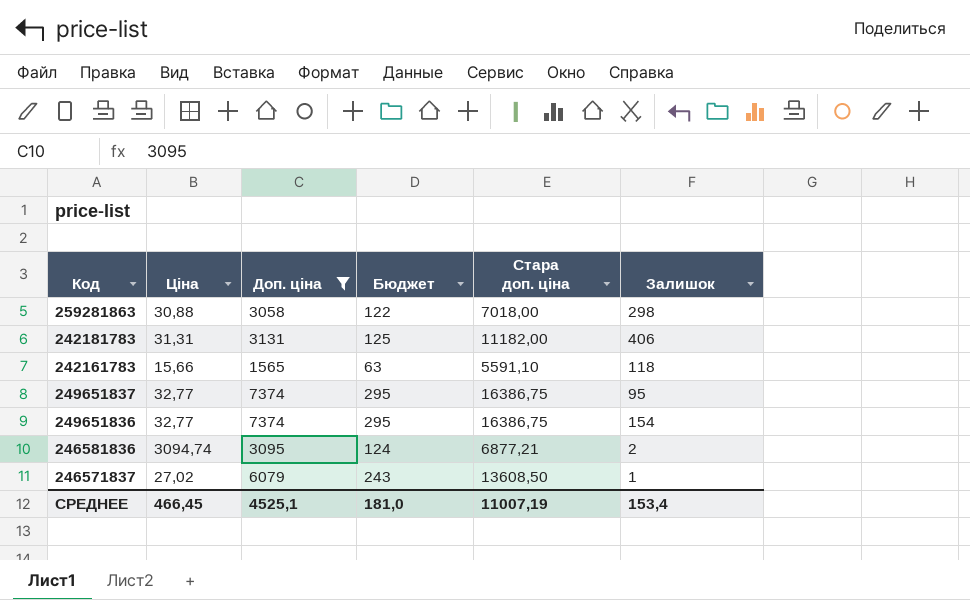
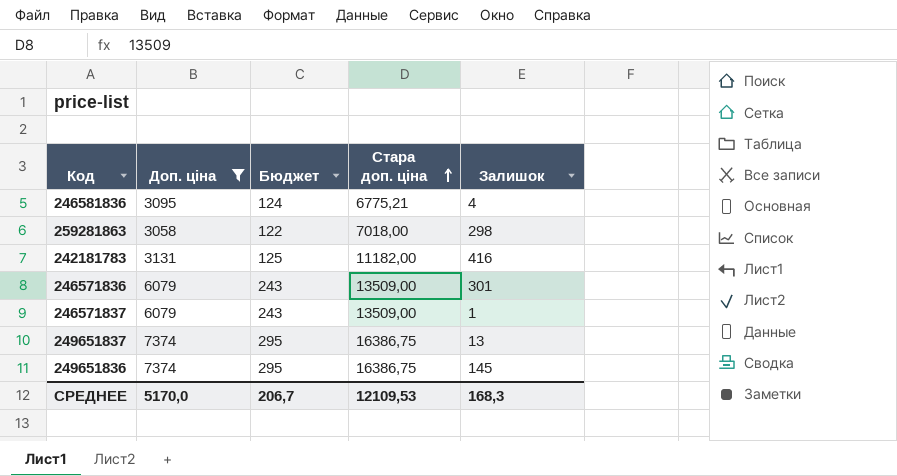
row order: none -> Стара доп. ціна ascending
column Ціна | position: 2 -> none
row 242161783: 15,66 | 1565 | 63 | 5591,10 | 118 -> none
246581836 | Стара доп. ціна: 6877,21 -> 6775,21
246581836 | Залишок: 2 -> 4
242181783 | Залишок: 406 -> 416
row 246571836: none -> 6079 | 243 | 13509,00 | 301
246571837 | Стара доп. ціна: 13608,50 -> 13509,00
249651837 | Залишок: 95 -> 13
249651836 | Залишок: 154 -> 145
СРЕДНЕЕ | Доп. ціна: 4525,1 -> 5170,0
СРЕДНЕЕ | Бюджет: 181,0 -> 206,7
СРЕДНЕЕ | Стара доп. ціна: 11007,19 -> 12109,53
СРЕДНЕЕ | Залишок: 153,4 -> 168,3

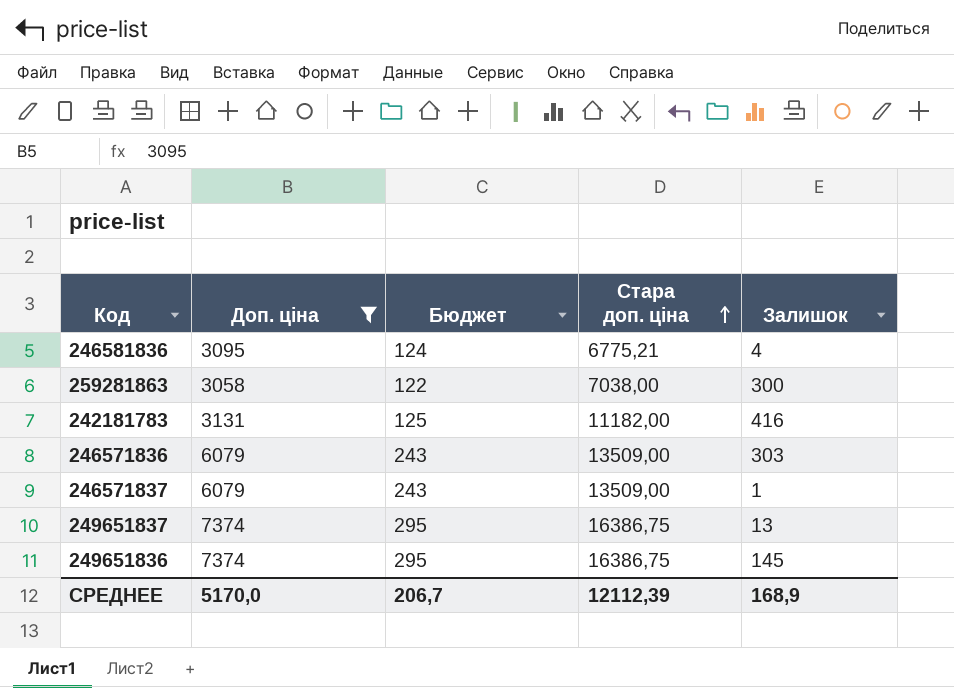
259281863 | Стара доп. ціна: 7018,00 -> 7038,00
259281863 | Залишок: 298 -> 300
246571836 | Залишок: 301 -> 303
СРЕДНЕЕ | Стара доп. ціна: 12109,53 -> 12112,39
СРЕДНЕЕ | Залишок: 168,3 -> 168,9

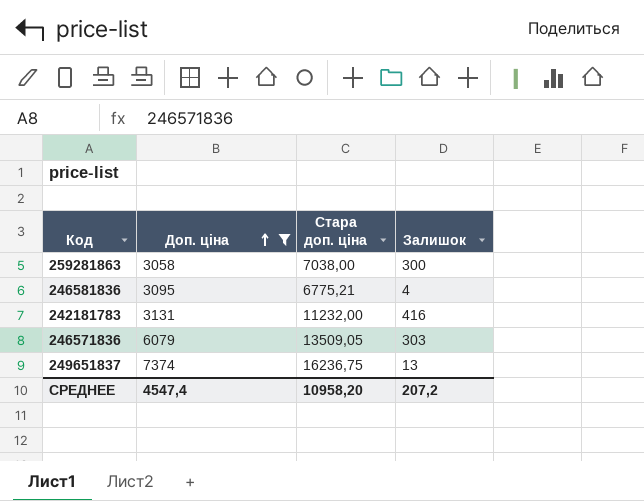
row order: Стара доп. ціна ascending -> Доп. ціна ascending
column Бюджет | formula: [Доп. ціна] * 0,04 -> none
row 246571837: 6079 | 243 | 13509,00 | 1 -> none
row 249651836: 7374 | 295 | 16386,75 | 145 -> none
242181783 | Стара доп. ціна: 11182,00 -> 11232,00
246571836 | Стара доп. ціна: 13509,00 -> 13509,05
249651837 | Стара доп. ціна: 16386,75 -> 16236,75
СРЕДНЕЕ | Доп. ціна: 5170,0 -> 4547,4
СРЕДНЕЕ | Стара доп. ціна: 12112,39 -> 10958,20
СРЕДНЕЕ | Залишок: 168,9 -> 207,2

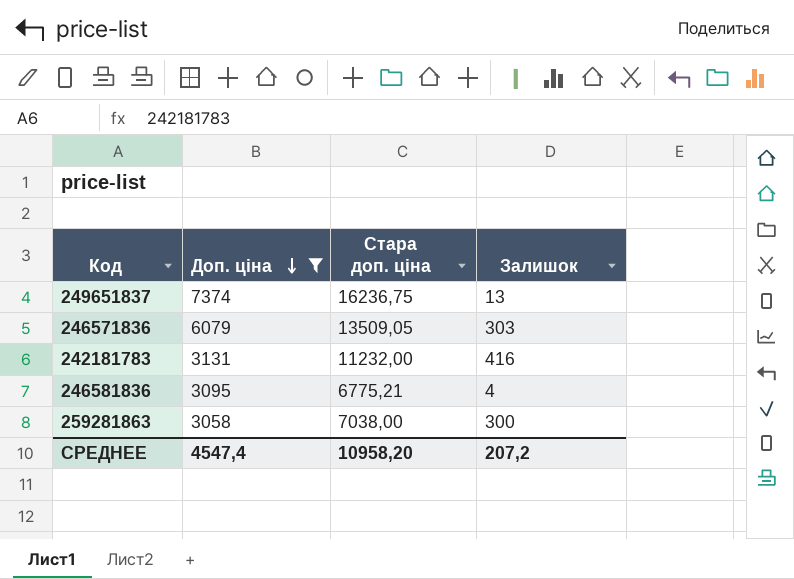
row order: Доп. ціна ascending -> Доп. ціна descending

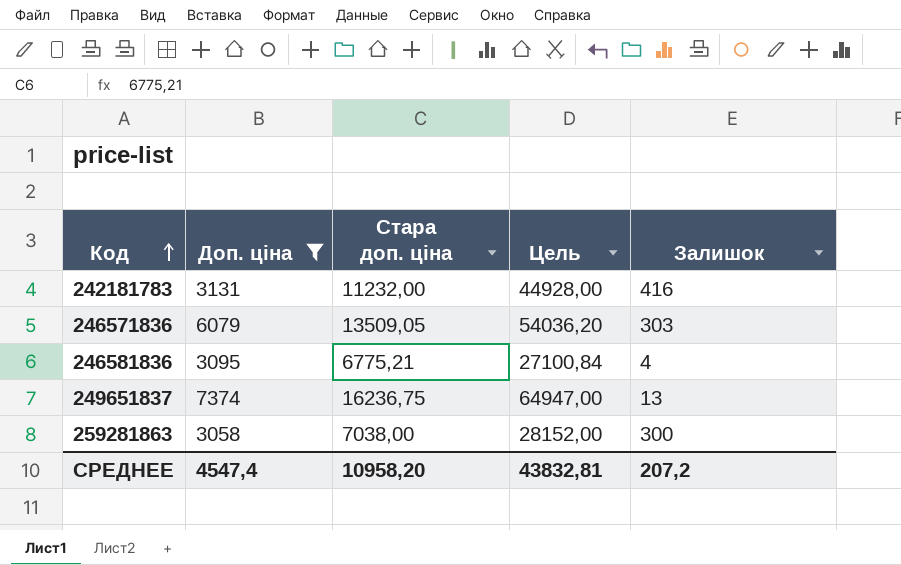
row order: Доп. ціна descending -> Код ascending
column Цель | formula: none -> [Стара доп. ціна] * 4

